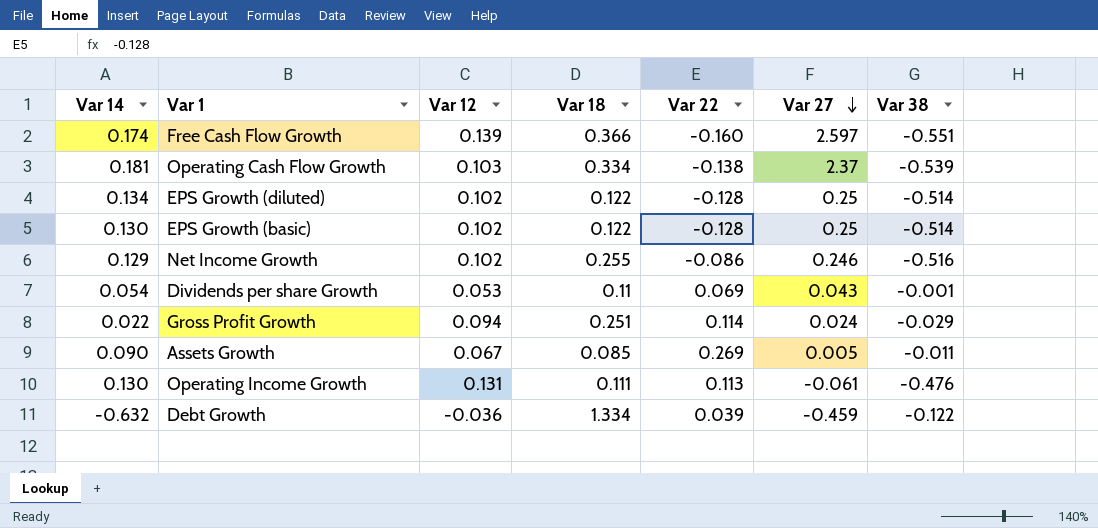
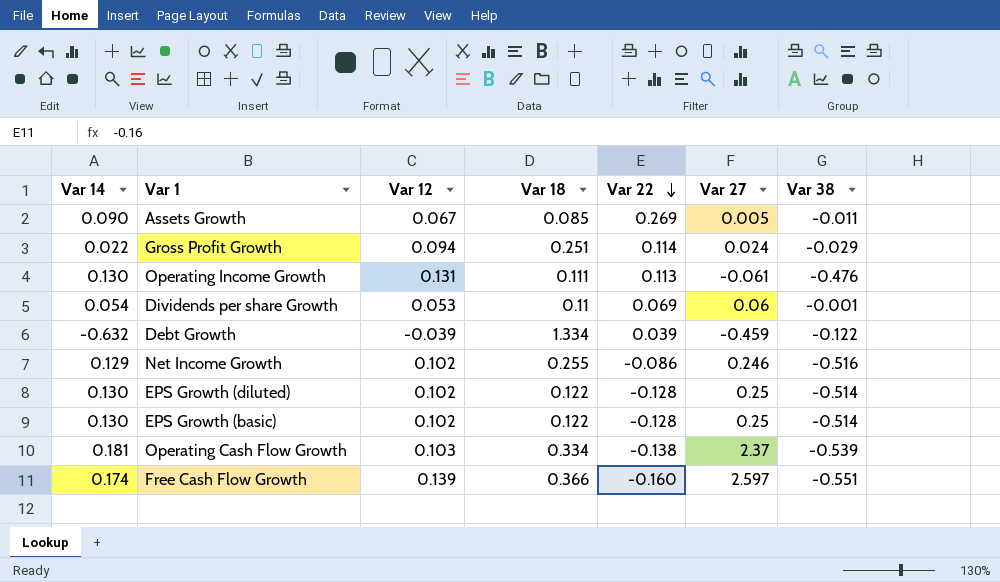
row order: Var 27 descending -> Var 22 descending
Dividends per share Growth | Var 27: 0.043 -> 0.06
Debt Growth | Var 12: -0.036 -> -0.039
EPS Growth (diluted) | Var 14: 0.134 -> 0.130

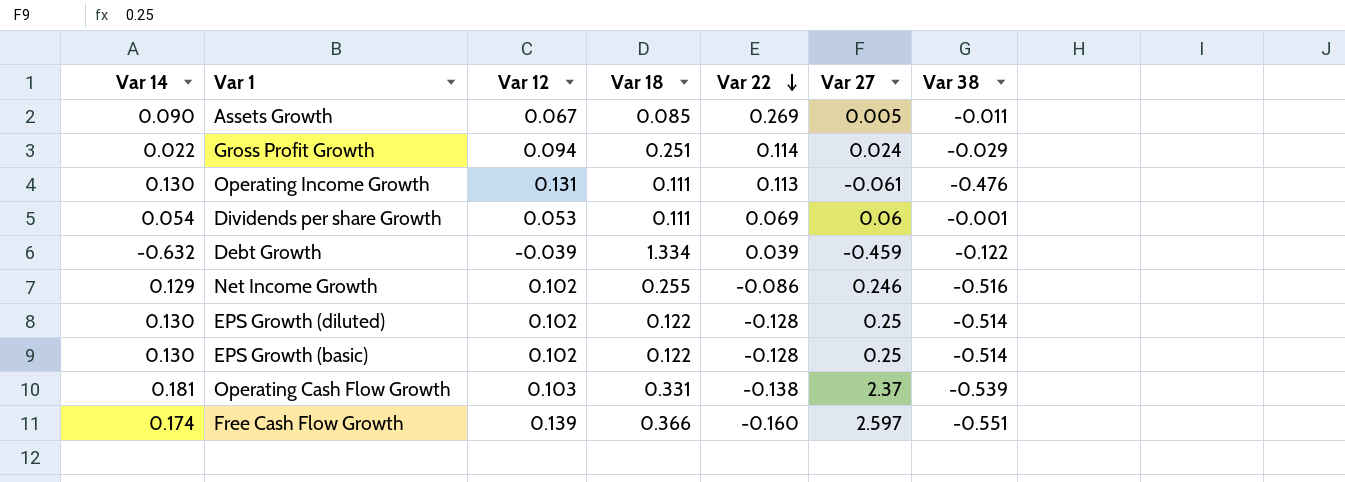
Dividends per share Growth | Var 18: 0.11 -> 0.111
Operating Cash Flow Growth | Var 18: 0.334 -> 0.331

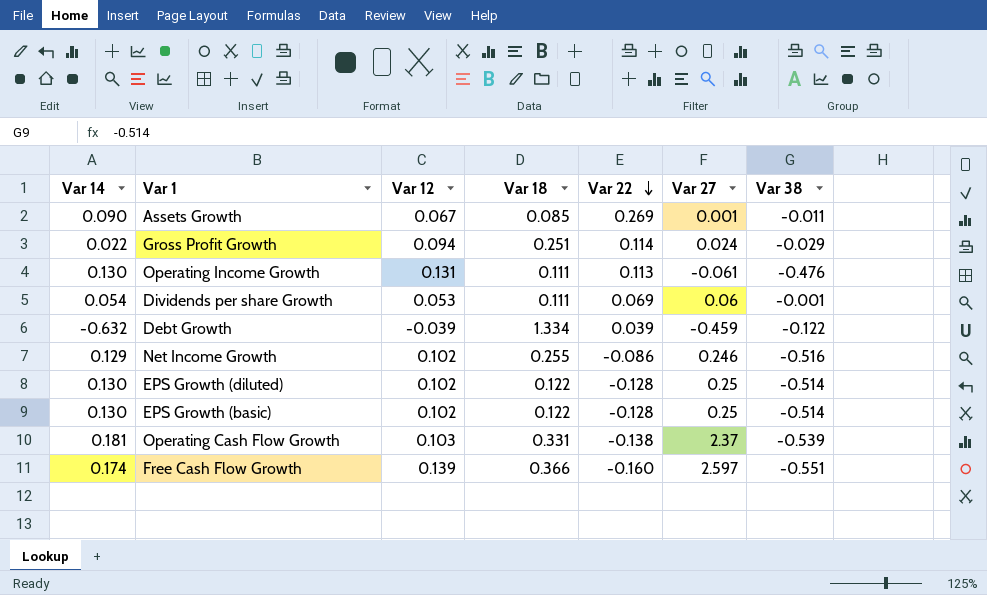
Assets Growth | Var 27: 0.005 -> 0.001

